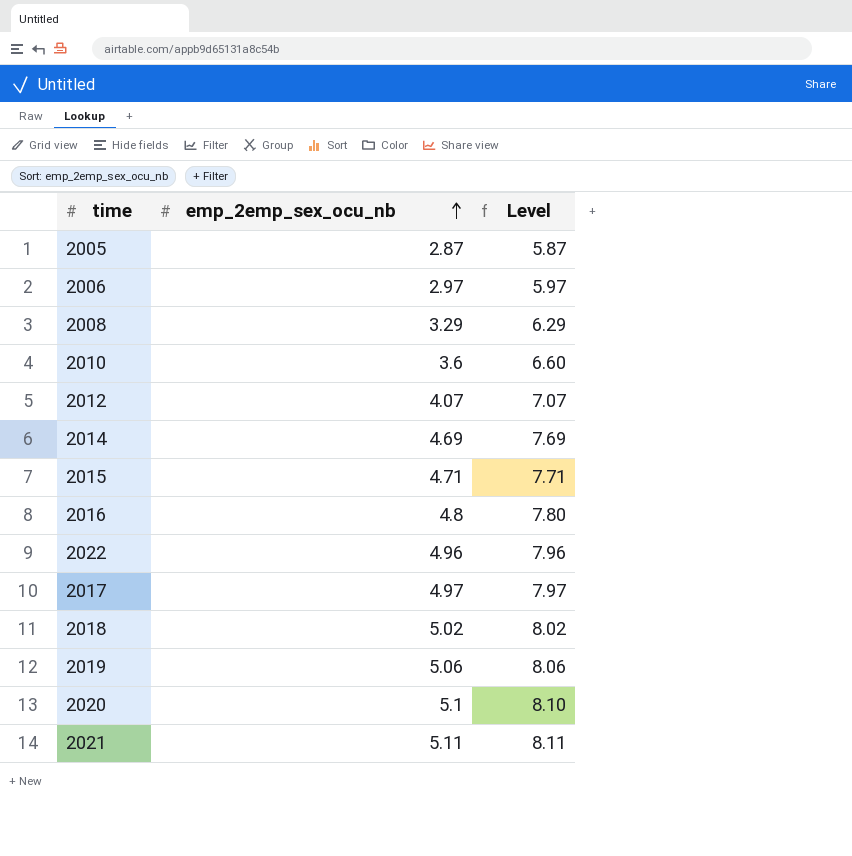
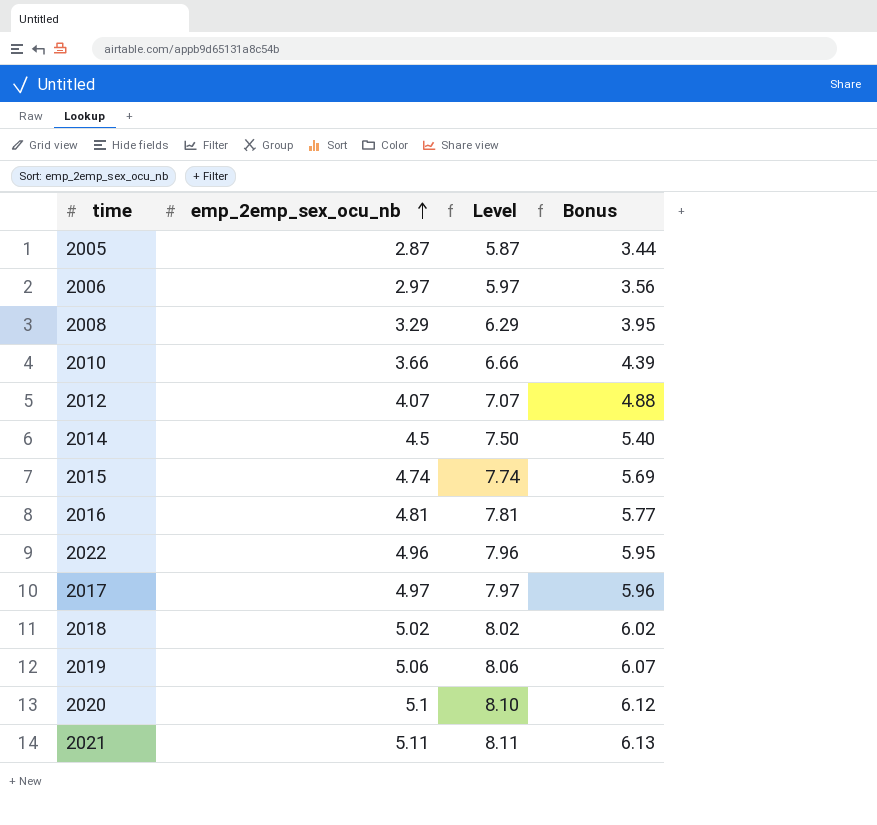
column Bonus | formula: none -> [emp_2emp_sex_ocu_nb] * 1.2
2010 | emp_2emp_sex_ocu_nb: 3.6 -> 3.66
2010 | Level: 6.60 -> 6.66
2014 | emp_2emp_sex_ocu_nb: 4.69 -> 4.5
2014 | Level: 7.69 -> 7.50
2015 | emp_2emp_sex_ocu_nb: 4.71 -> 4.74
2015 | Level: 7.71 -> 7.74
2016 | emp_2emp_sex_ocu_nb: 4.8 -> 4.81
2016 | Level: 7.80 -> 7.81

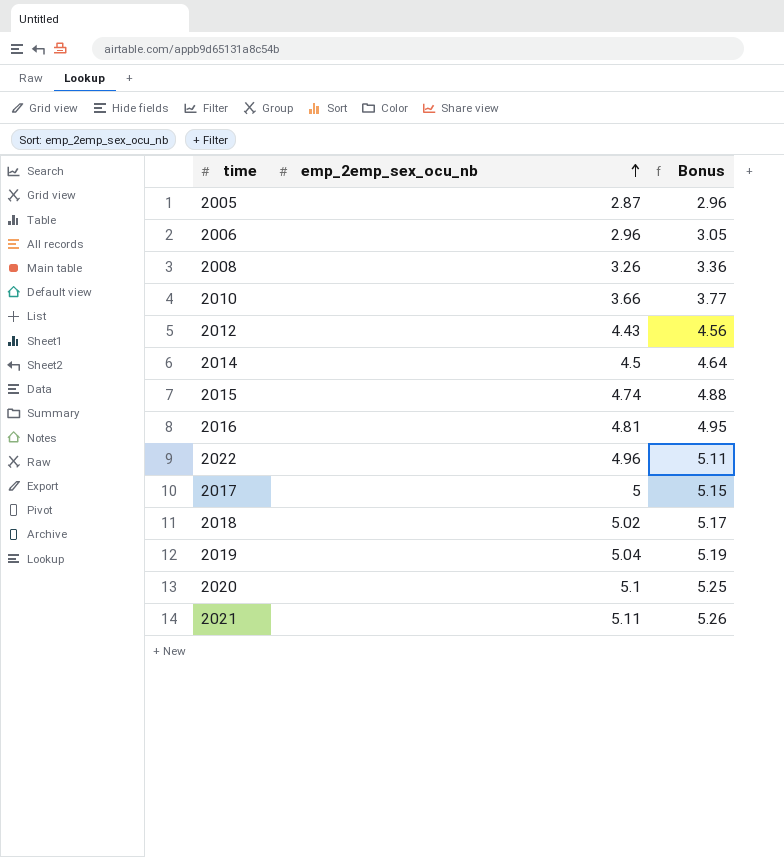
column Level | formula: [emp_2emp_sex_ocu_nb] + 3 -> none
column Bonus | formula: [emp_2emp_sex_ocu_nb] * 1.2 -> [emp_2emp_sex_ocu_nb] * 1.03
2006 | emp_2emp_sex_ocu_nb: 2.97 -> 2.96
2008 | emp_2emp_sex_ocu_nb: 3.29 -> 3.26
2012 | emp_2emp_sex_ocu_nb: 4.07 -> 4.43
2017 | emp_2emp_sex_ocu_nb: 4.97 -> 5
2019 | emp_2emp_sex_ocu_nb: 5.06 -> 5.04

